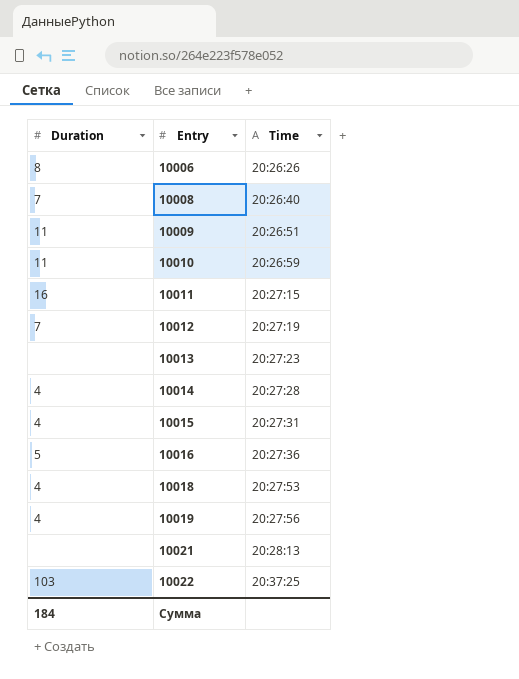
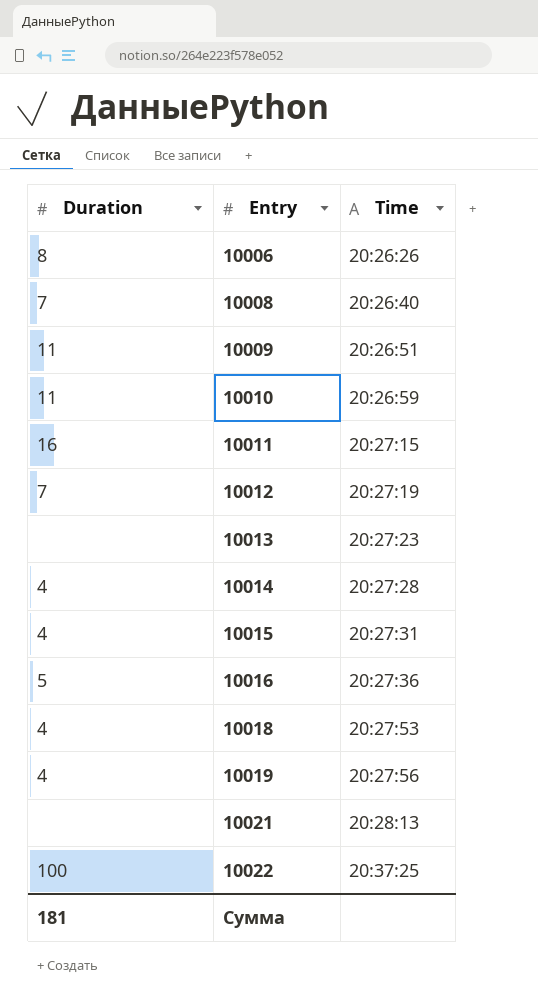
10022 | Duration: 103 -> 100
Сумма | Duration: 184 -> 181

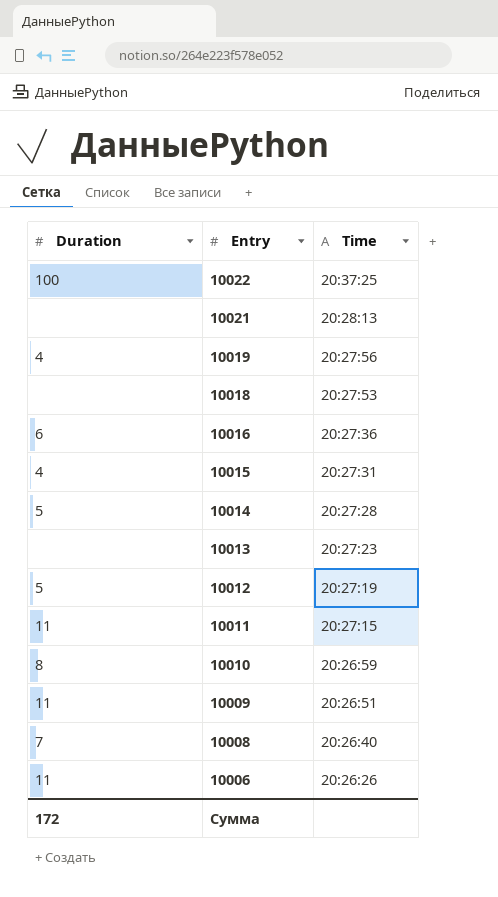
row order: Entry ascending -> Entry descending
10018 | Duration: 4 -> none
10016 | Duration: 5 -> 6
10014 | Duration: 4 -> 5
10012 | Duration: 7 -> 5
10011 | Duration: 16 -> 11
10010 | Duration: 11 -> 8
10006 | Duration: 8 -> 11
Сумма | Duration: 181 -> 172

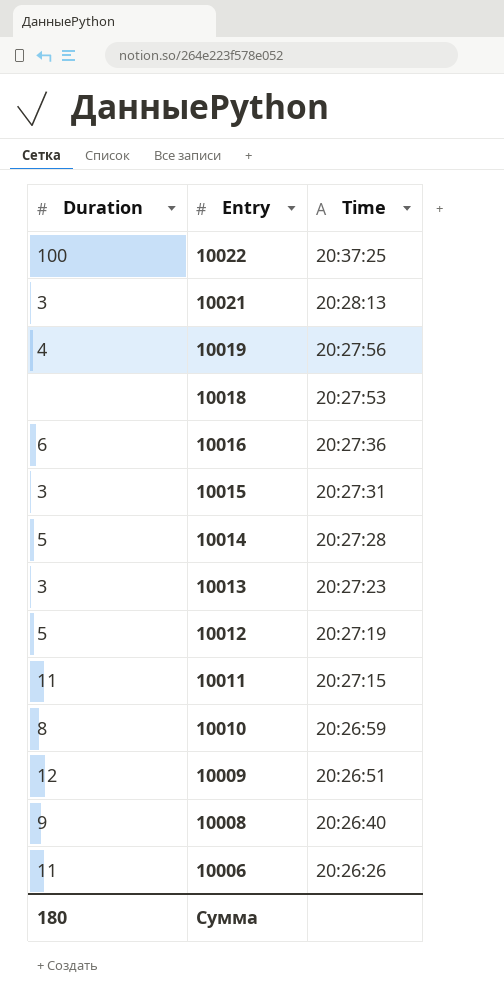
10021 | Duration: none -> 3
10015 | Duration: 4 -> 3
10013 | Duration: none -> 3
10009 | Duration: 11 -> 12
10008 | Duration: 7 -> 9
Сумма | Duration: 172 -> 180

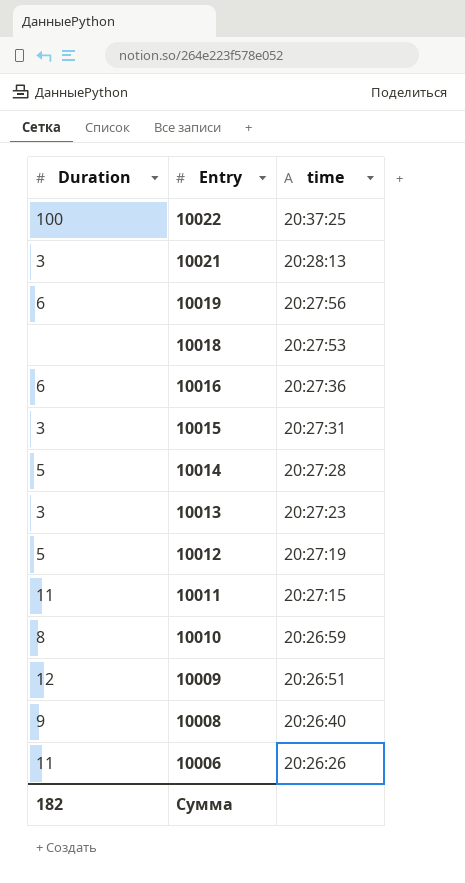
column name: Time -> time
10019 | Duration: 4 -> 6
Сумма | Duration: 180 -> 182

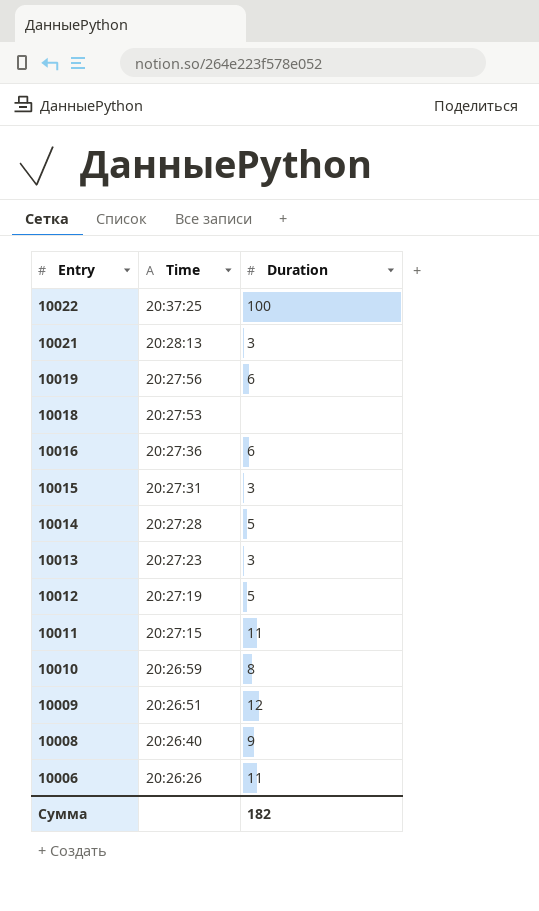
column name: time -> Time
column Duration | position: 1 -> 3

